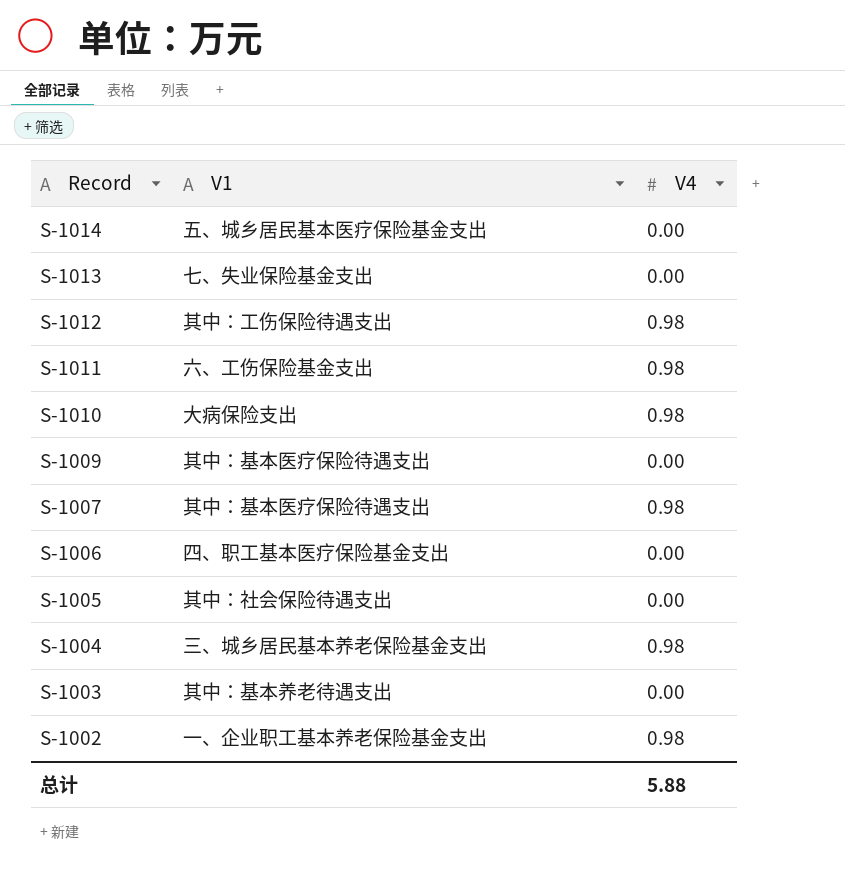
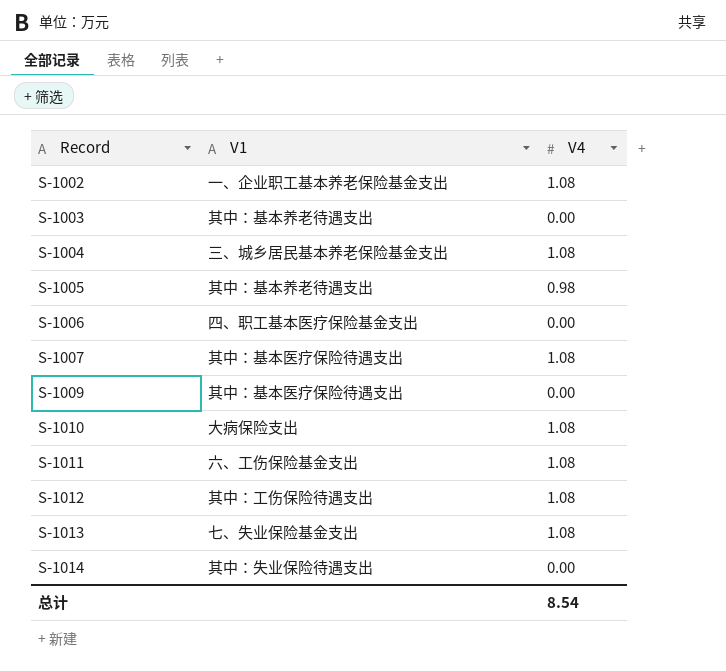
row order: Record descending -> Record ascending
S-1002 | V4: 0.98 -> 1.08
S-1004 | V4: 0.98 -> 1.08
S-1005 | V1: 其中：社会保险待遇支出 -> 其中：基本养老待遇支出
S-1005 | V4: 0.00 -> 0.98
S-1007 | V4: 0.98 -> 1.08
S-1010 | V4: 0.98 -> 1.08
S-1011 | V4: 0.98 -> 1.08
S-1012 | V4: 0.98 -> 1.08
S-1013 | V4: 0.00 -> 1.08
S-1014 | V1: 五、城乡居民基本医疗保险基金支出 -> 其中：失业保险待遇支出
总计 | V4: 5.88 -> 8.54

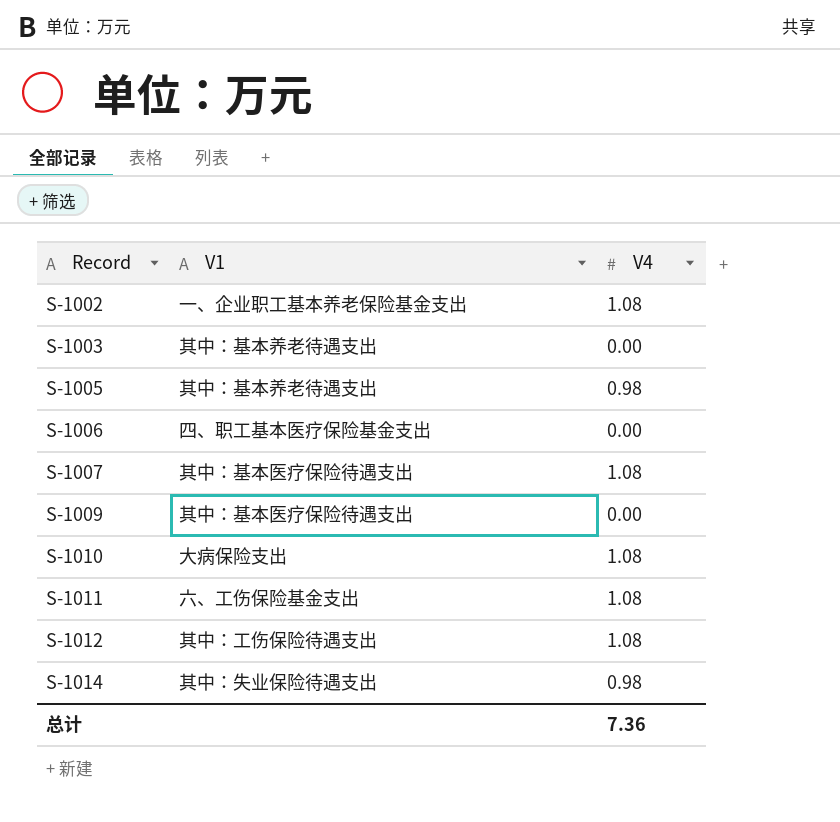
row S-1004: 三、城乡居民基本养老保险基金支出 | 1.08 -> none
row S-1013: 七、失业保险基金支出 | 1.08 -> none
S-1014 | V4: 0.00 -> 0.98
总计 | V4: 8.54 -> 7.36

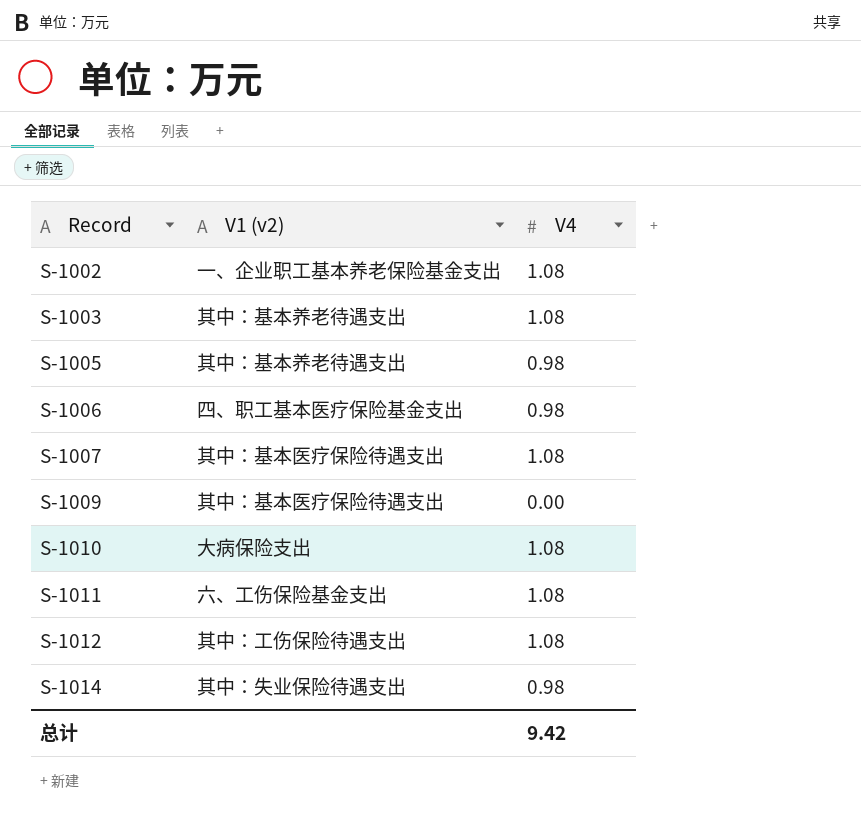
column name: V1 -> V1 (v2)
S-1003 | V4: 0.00 -> 1.08
S-1006 | V4: 0.00 -> 0.98
总计 | V4: 7.36 -> 9.42

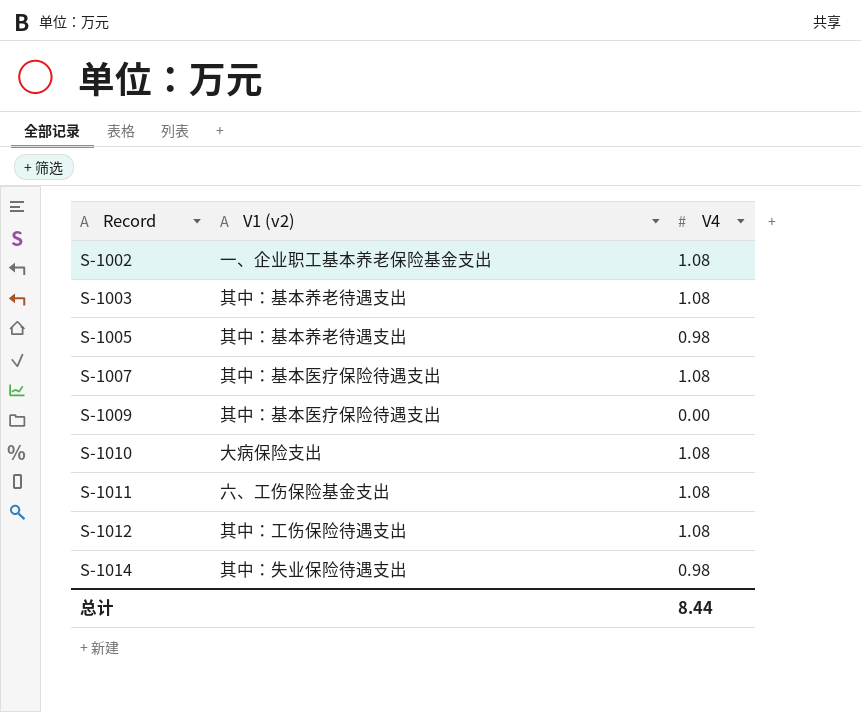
row S-1006: 四、职工基本医疗保险基金支出 | 0.98 -> none
总计 | V4: 9.42 -> 8.44

